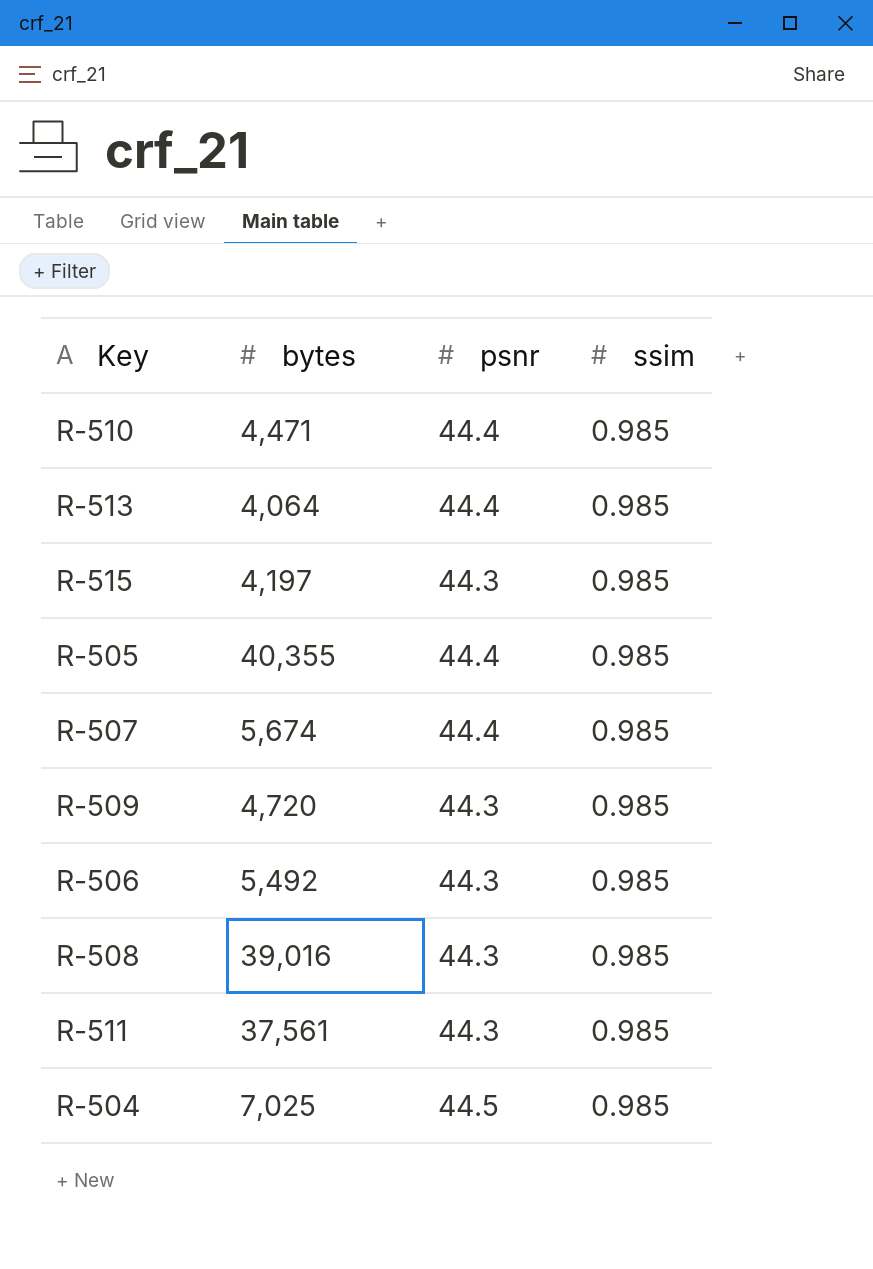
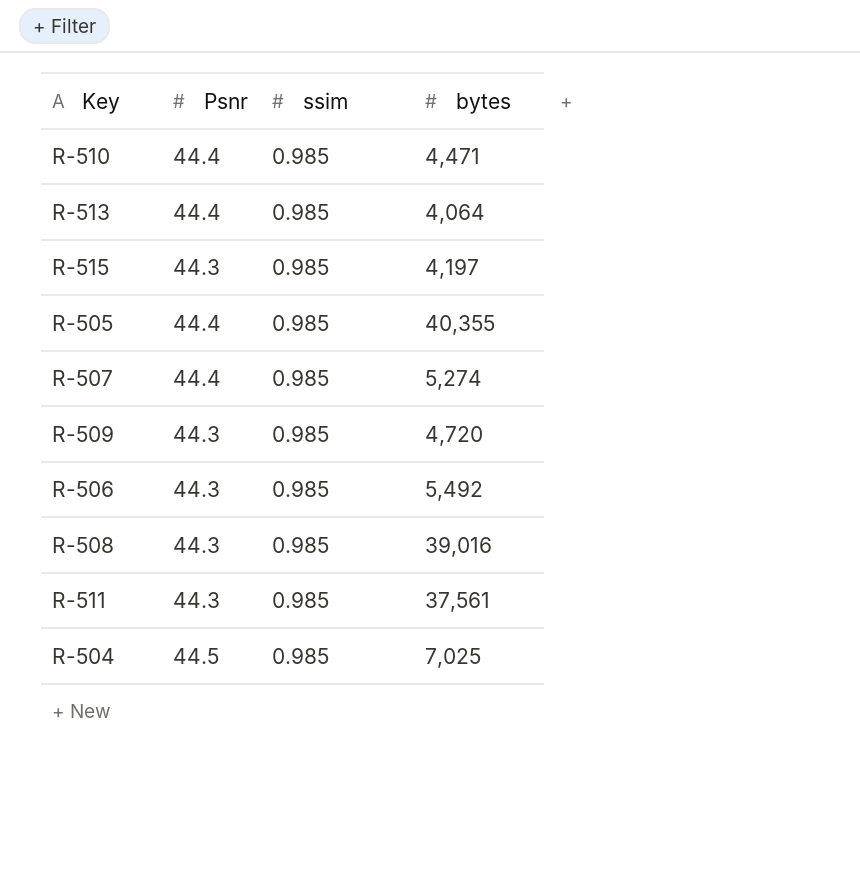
column name: psnr -> Psnr
column bytes | position: 2 -> 4
R-507 | bytes: 5,674 -> 5,274

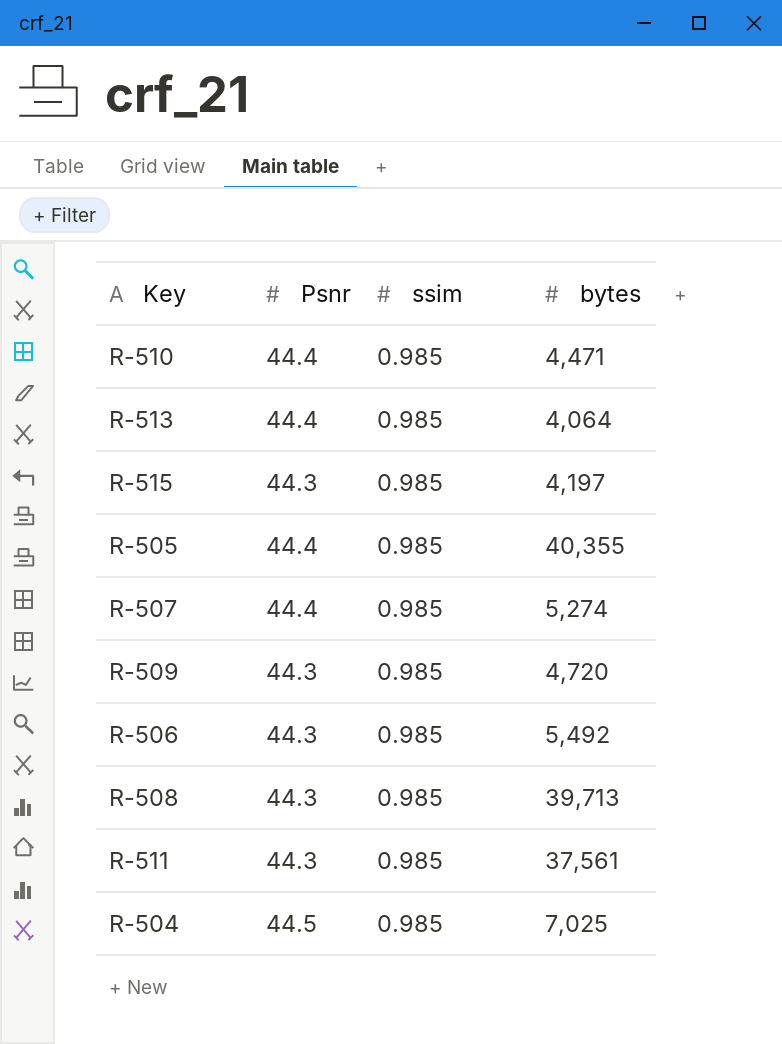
R-508 | bytes: 39,016 -> 39,713

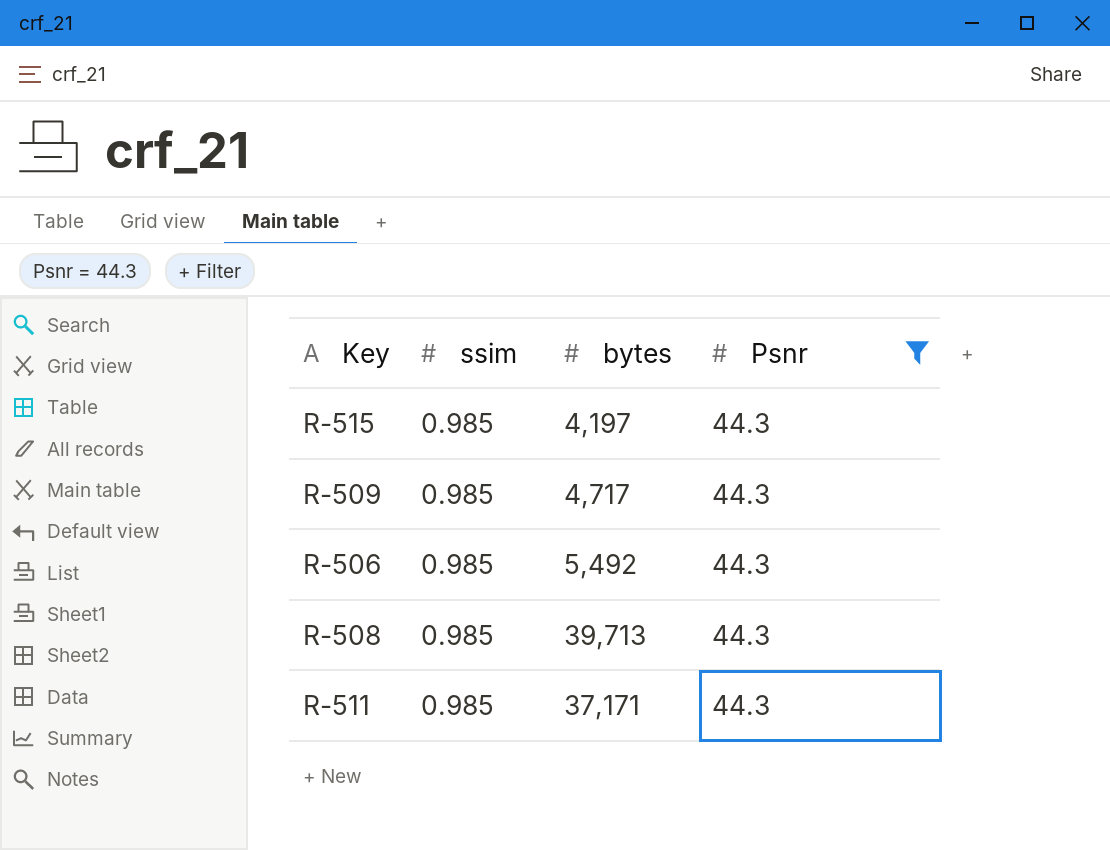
filter: none -> Psnr = 44.3
column Psnr | position: 2 -> 4
R-509 | bytes: 4,720 -> 4,717
R-511 | bytes: 37,561 -> 37,171

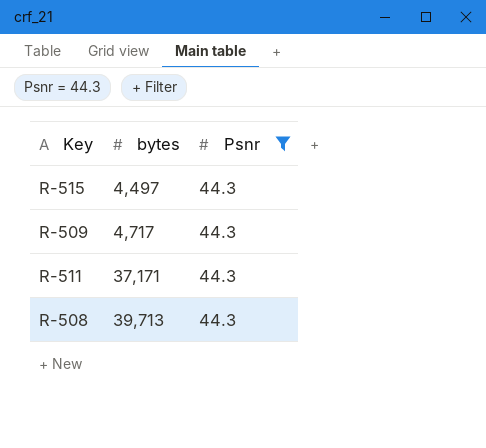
row order: none -> bytes ascending
column ssim | position: 2 -> none
row R-506: 0.985 | 5,492 | 44.3 -> none
R-515 | bytes: 4,197 -> 4,497

